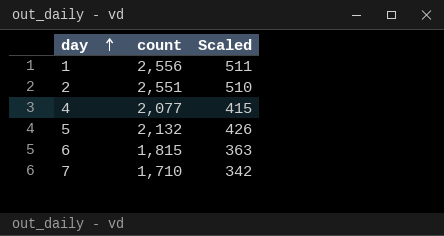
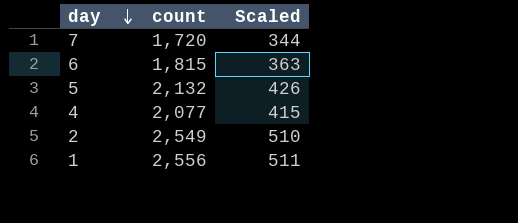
row order: day ascending -> day descending
7 | count: 1,710 -> 1,720
7 | Scaled: 342 -> 344
2 | count: 2,551 -> 2,549

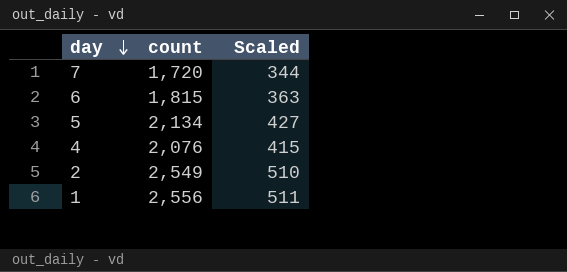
5 | count: 2,132 -> 2,134
5 | Scaled: 426 -> 427
4 | count: 2,077 -> 2,076

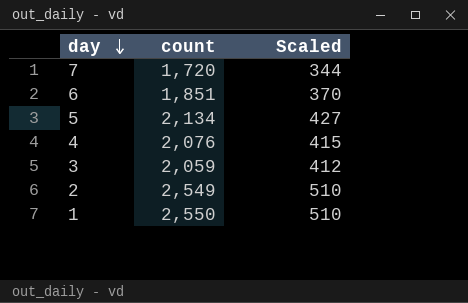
6 | count: 1,815 -> 1,851
6 | Scaled: 363 -> 370
row 3: none -> 2,059 | 412
1 | count: 2,556 -> 2,550
1 | Scaled: 511 -> 510

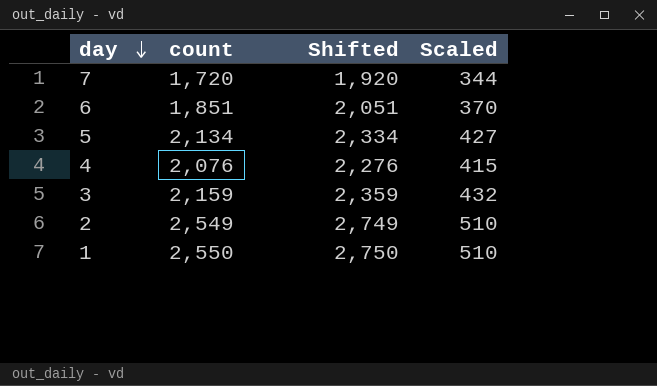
column Shifted | formula: none -> [count] + 200
3 | count: 2,059 -> 2,159
3 | Scaled: 412 -> 432

